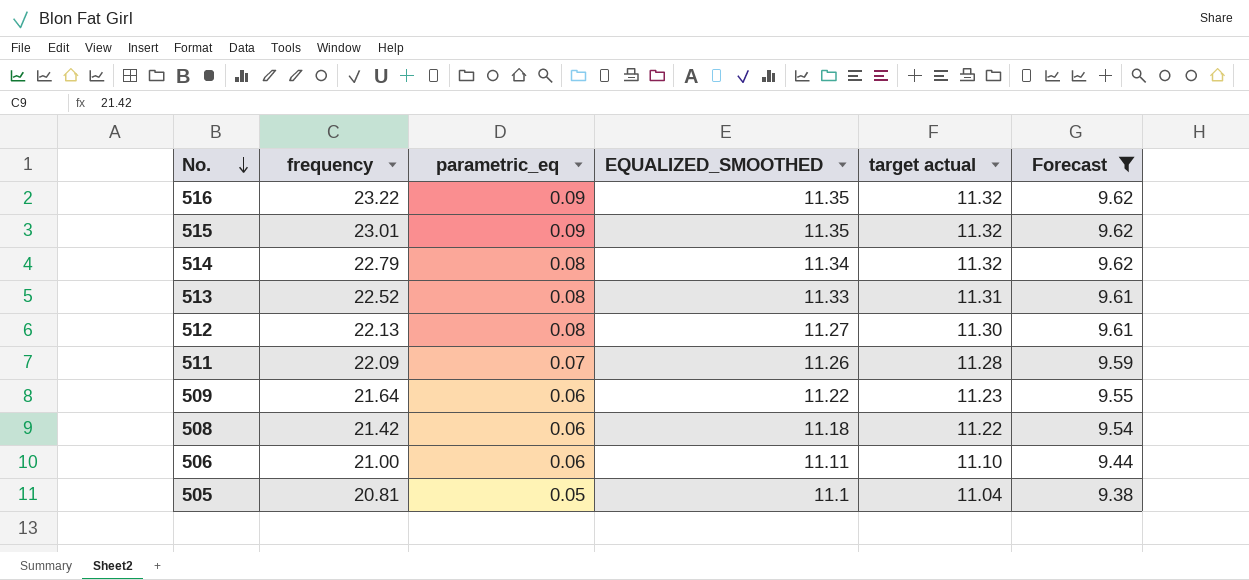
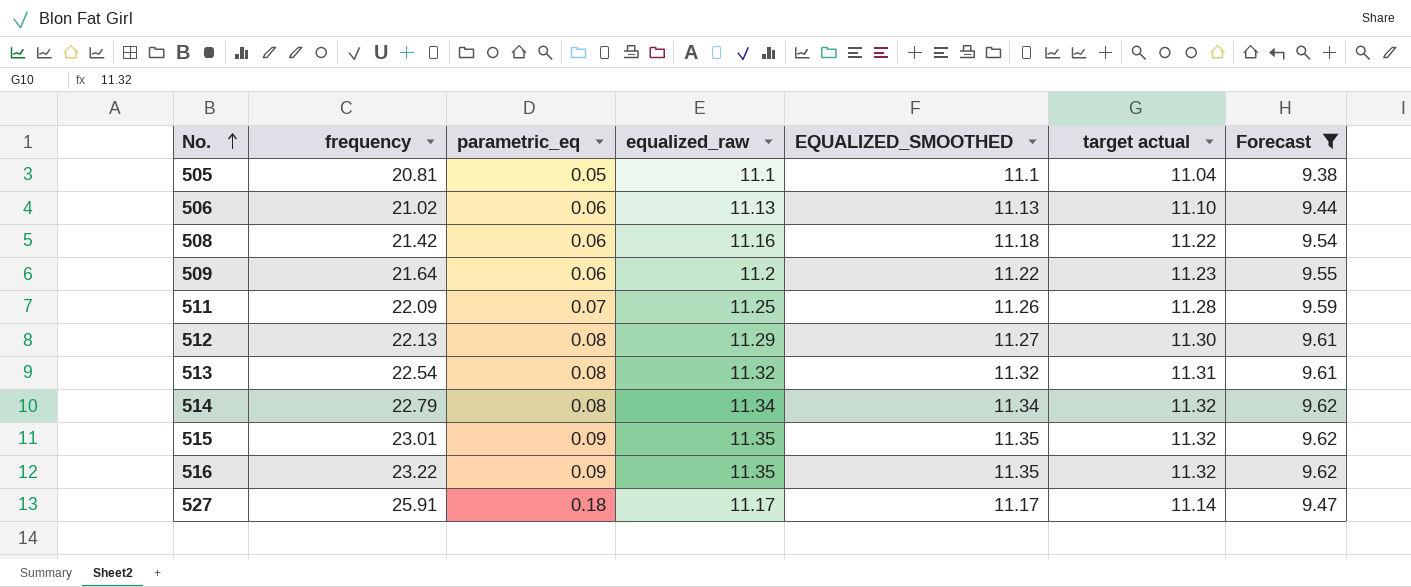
row order: No. descending -> No. ascending
column equalized_raw | position: none -> 4
506 | frequency: 21.00 -> 21.02
506 | EQUALIZED_SMOOTHED: 11.11 -> 11.13
513 | frequency: 22.52 -> 22.54
513 | EQUALIZED_SMOOTHED: 11.33 -> 11.32
row 527: none -> 25.91 | 0.18 | 11.17 | 11.17 | 11.14 | 9.47

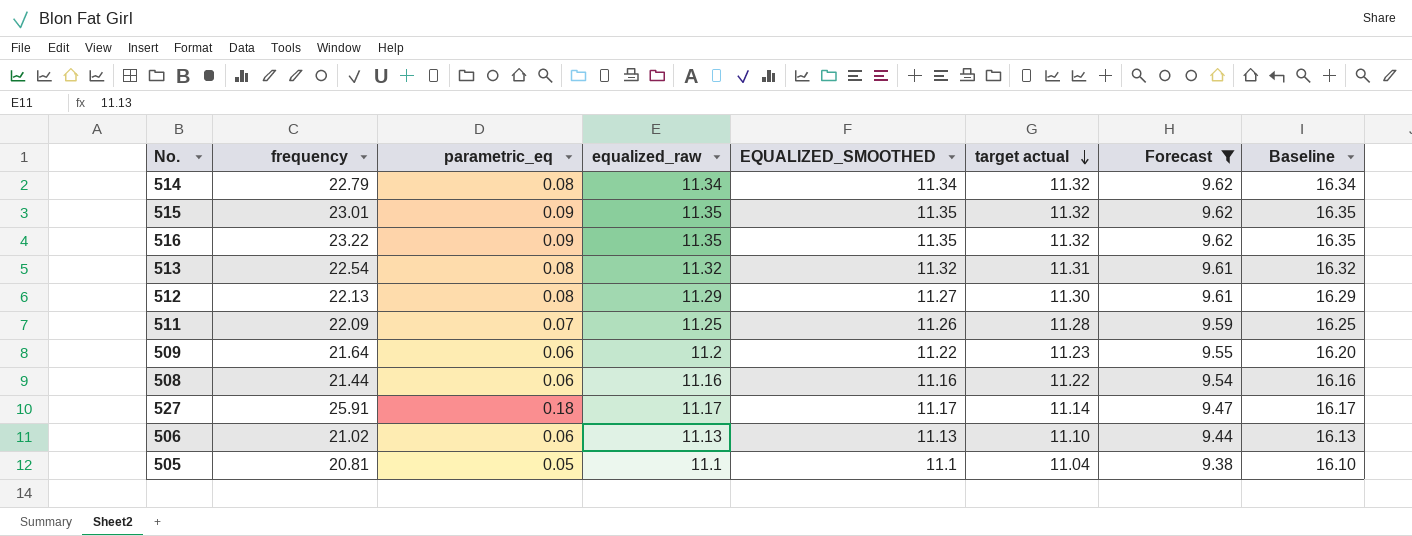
row order: No. ascending -> target actual descending
column Baseline | formula: none -> [equalized_raw] + 5
508 | frequency: 21.42 -> 21.44
508 | EQUALIZED_SMOOTHED: 11.18 -> 11.16

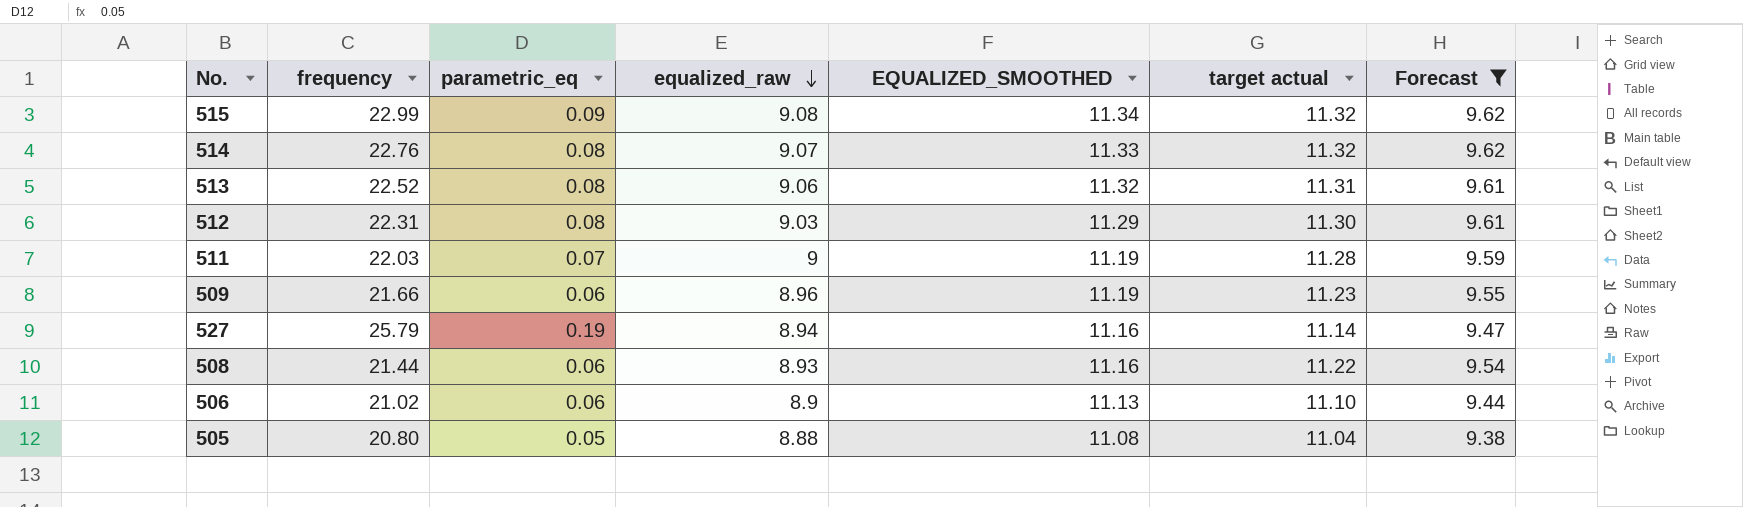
row order: target actual descending -> equalized_raw descending
column Baseline | formula: [equalized_raw] + 5 -> none
row 516: 23.22 | 0.09 | 11.35 | 11.35 | 11.32 | 9.62 | 16.35 -> none
515 | frequency: 23.01 -> 22.99
515 | equalized_raw: 11.35 -> 9.08
515 | EQUALIZED_SMOOTHED: 11.35 -> 11.34
514 | frequency: 22.79 -> 22.76
514 | equalized_raw: 11.34 -> 9.07
514 | EQUALIZED_SMOOTHED: 11.34 -> 11.33
513 | frequency: 22.54 -> 22.52
513 | equalized_raw: 11.32 -> 9.06
512 | frequency: 22.13 -> 22.31
512 | equalized_raw: 11.29 -> 9.03
512 | EQUALIZED_SMOOTHED: 11.27 -> 11.29
511 | frequency: 22.09 -> 22.03
511 | equalized_raw: 11.25 -> 9
511 | EQUALIZED_SMOOTHED: 11.26 -> 11.19
509 | frequency: 21.64 -> 21.66
509 | equalized_raw: 11.2 -> 8.96
509 | EQUALIZED_SMOOTHED: 11.22 -> 11.19
527 | frequency: 25.91 -> 25.79
527 | parametric_eq: 0.18 -> 0.19
527 | equalized_raw: 11.17 -> 8.94
527 | EQUALIZED_SMOOTHED: 11.17 -> 11.16
508 | equalized_raw: 11.16 -> 8.93
506 | equalized_raw: 11.13 -> 8.9
505 | frequency: 20.81 -> 20.80
505 | equalized_raw: 11.1 -> 8.88
505 | EQUALIZED_SMOOTHED: 11.1 -> 11.08

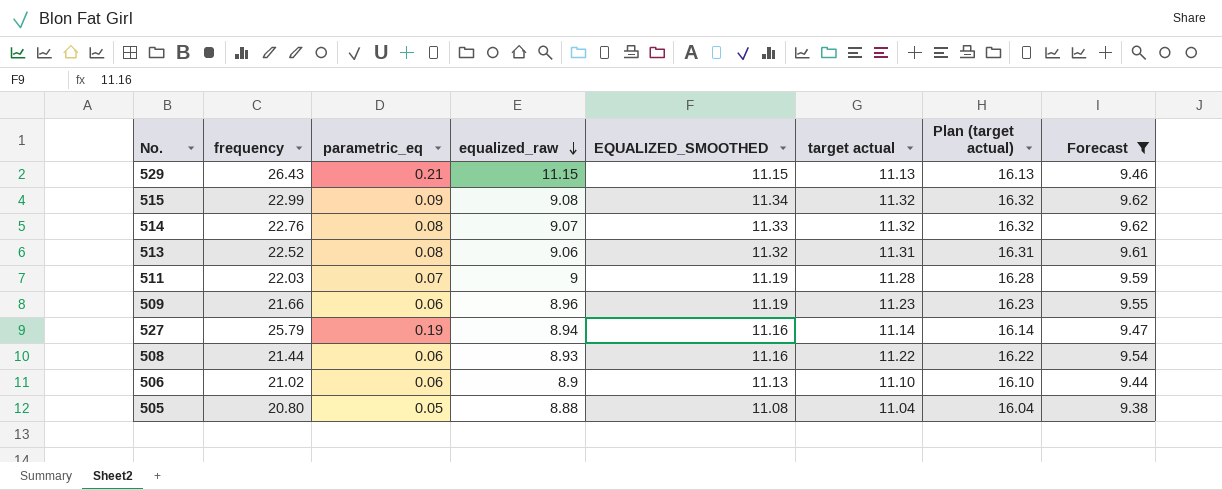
column Plan (target actual) | formula: none -> [target actual] + 5
row 512: 22.31 | 0.08 | 9.03 | 11.29 | 11.30 | 9.61 -> none
row 529: none -> 26.43 | 0.21 | 11.15 | 11.15 | 11.13 | 16.13 | 9.46

